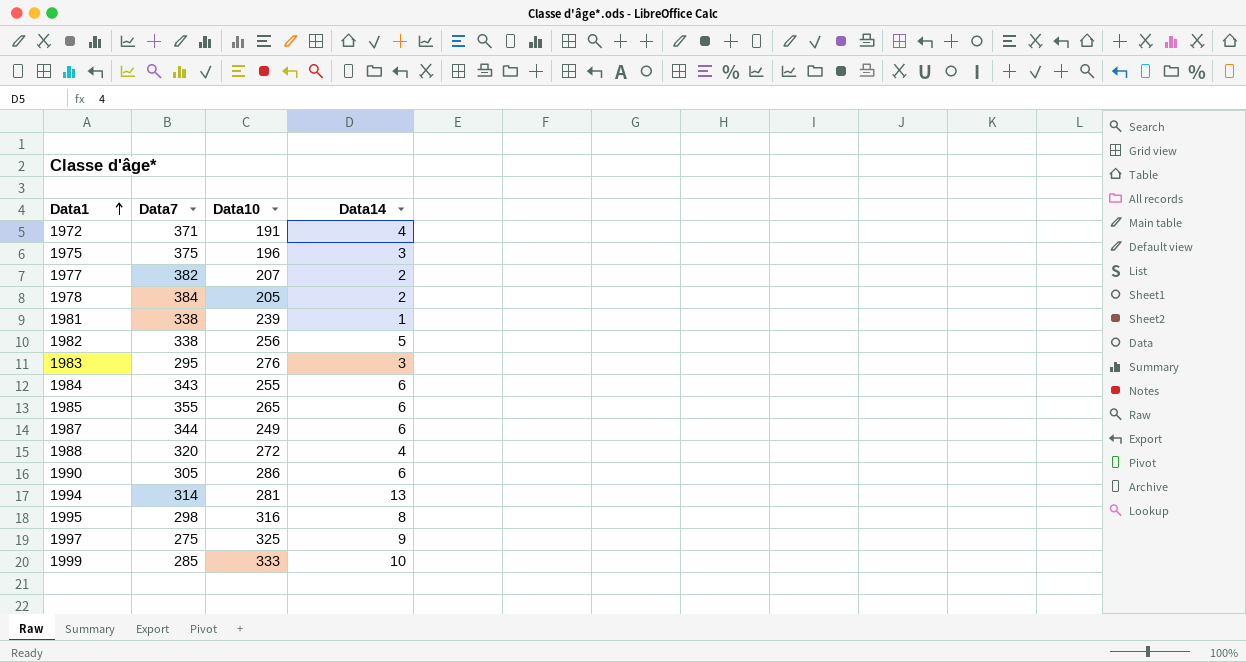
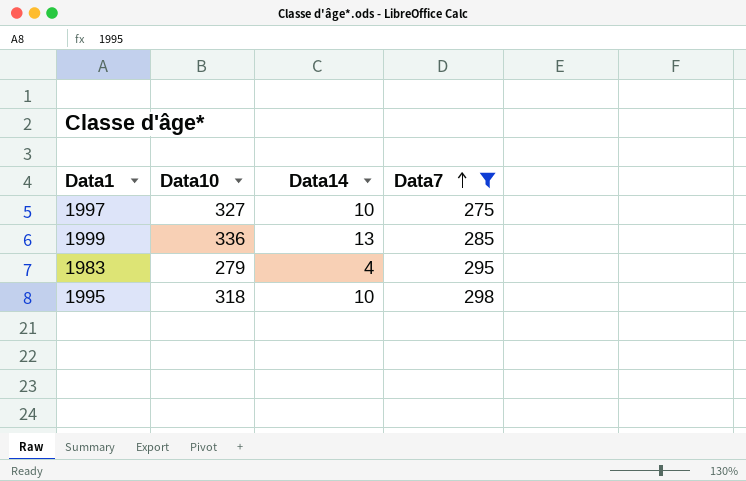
filter: none -> Data7 <= 298
row order: Data1 ascending -> Data7 ascending
column Data7 | position: 2 -> 4
1997 | Data10: 325 -> 327
1997 | Data14: 9 -> 10
1999 | Data10: 333 -> 336
1999 | Data14: 10 -> 13
1983 | Data10: 276 -> 279
1983 | Data14: 3 -> 4
1995 | Data10: 316 -> 318
1995 | Data14: 8 -> 10

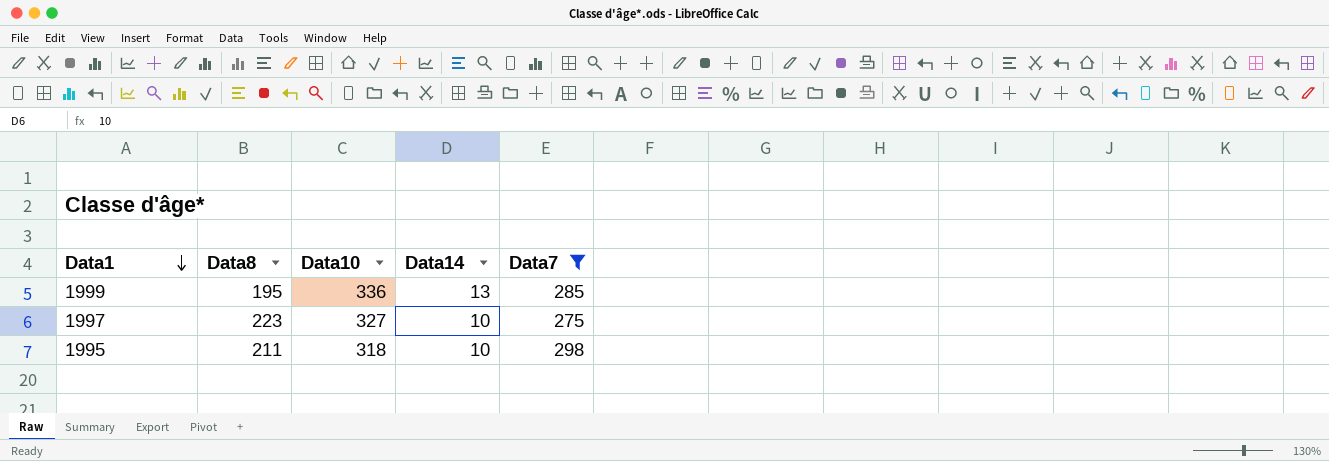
row order: Data7 ascending -> Data1 descending
column Data8 | position: none -> 2
row 1983: 279 | 4 | 295 -> none

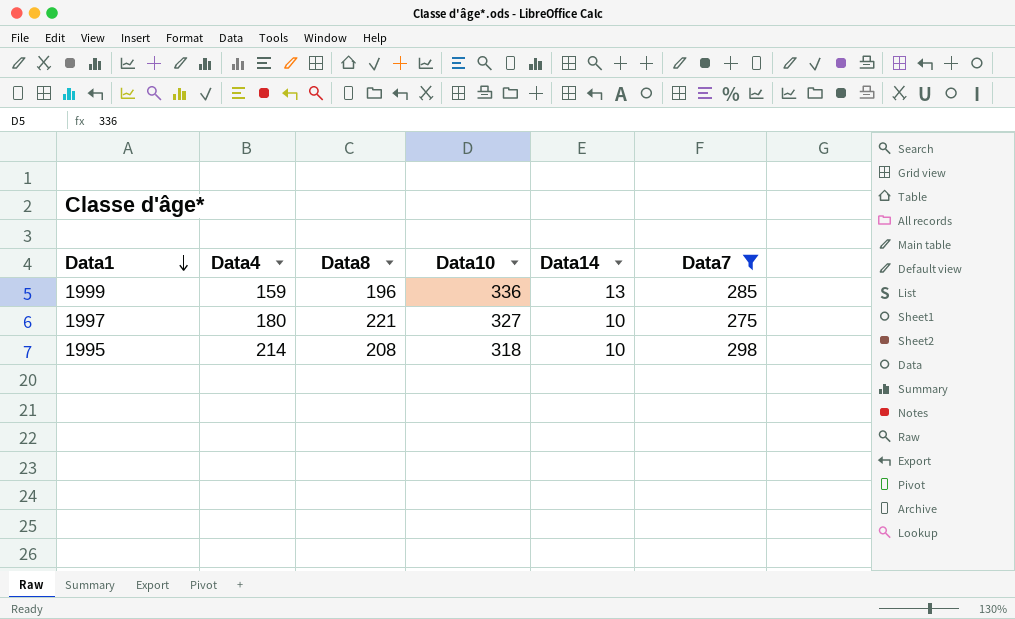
column Data4 | position: none -> 2
1999 | Data8: 195 -> 196
1997 | Data8: 223 -> 221
1995 | Data8: 211 -> 208

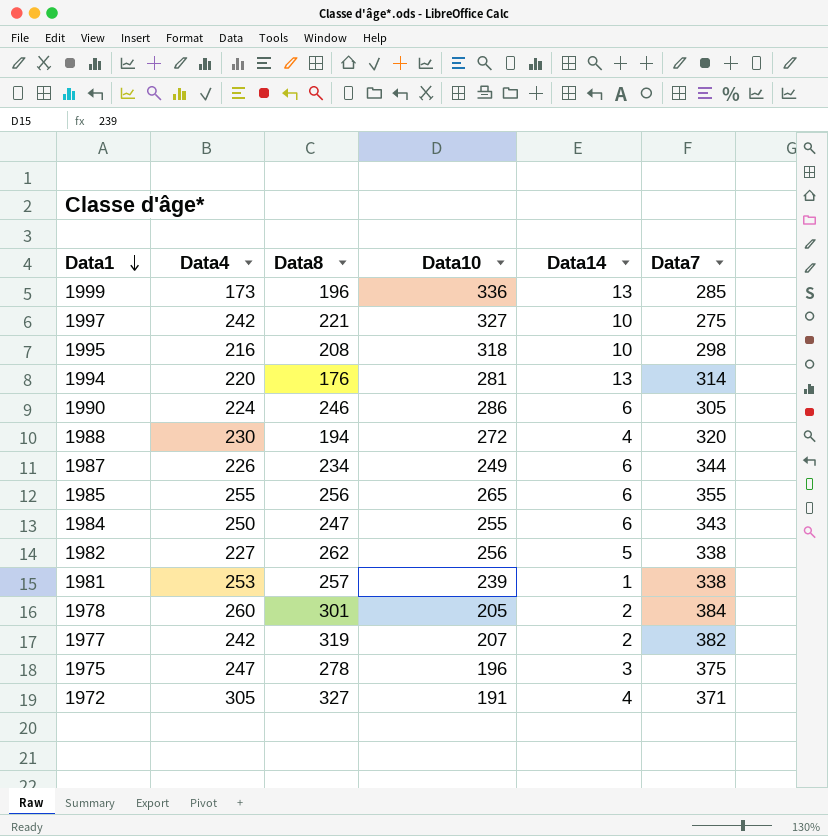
filter: Data7 <= 298 -> none
1999 | Data4: 159 -> 173
1997 | Data4: 180 -> 242
1995 | Data4: 214 -> 216

